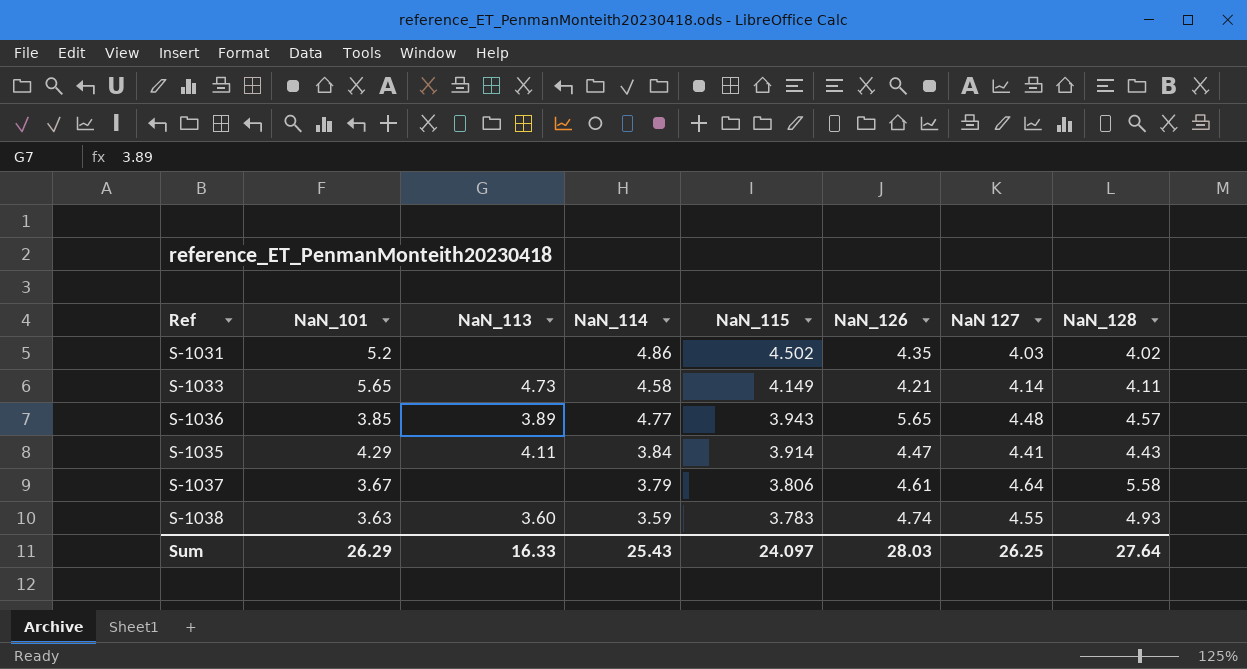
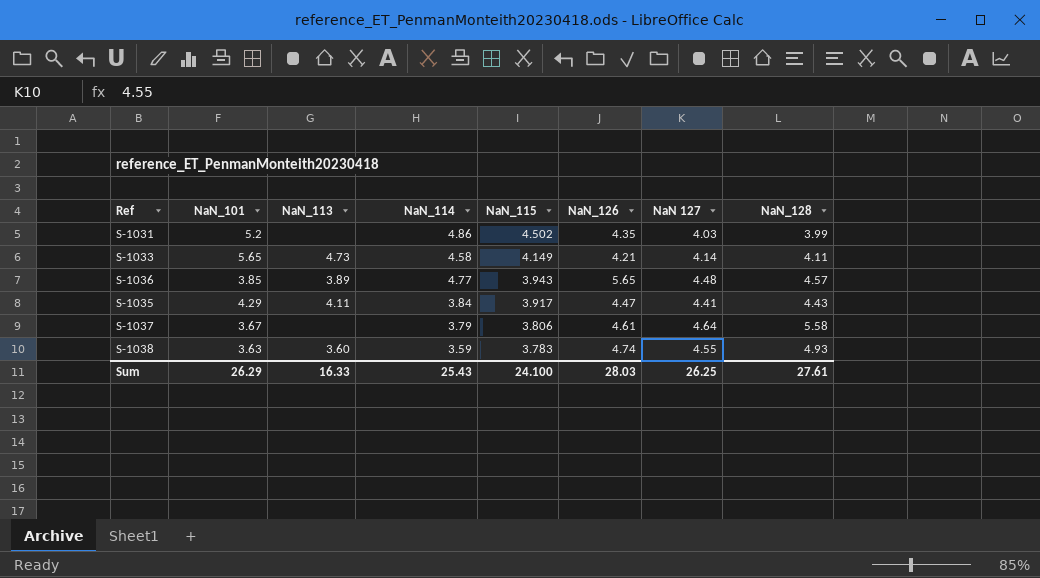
S-1031 | NaN_128: 4.02 -> 3.99
S-1035 | NaN_115: 3.914 -> 3.917
Sum | NaN_115: 24.097 -> 24.100
Sum | NaN_128: 27.64 -> 27.61

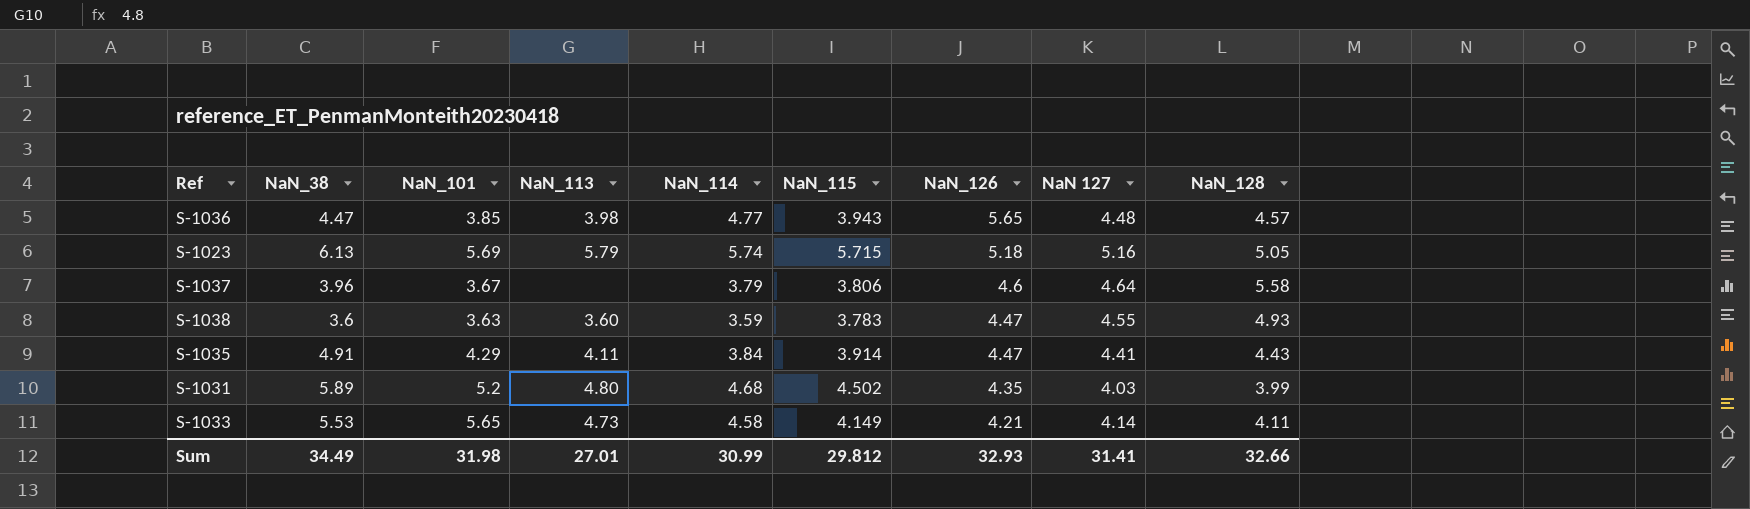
row order: NaN_115 descending -> NaN_126 descending
column NaN_38 | position: none -> 2
S-1036 | NaN_113: 3.89 -> 3.98
row S-1023: none -> 6.13 | 5.69 | 5.79 | 5.74 | 5.715 | 5.18 | 5.16 | 5.05
S-1037 | NaN_126: 4.61 -> 4.6
S-1038 | NaN_126: 4.74 -> 4.47
S-1035 | NaN_115: 3.917 -> 3.914
S-1031 | NaN_113: none -> 4.80
S-1031 | NaN_114: 4.86 -> 4.68
Sum | NaN_101: 26.29 -> 31.98
Sum | NaN_113: 16.33 -> 27.01
Sum | NaN_114: 25.43 -> 30.99
Sum | NaN_115: 24.100 -> 29.812
Sum | NaN_126: 28.03 -> 32.93
Sum | NaN 127: 26.25 -> 31.41
Sum | NaN_128: 27.61 -> 32.66

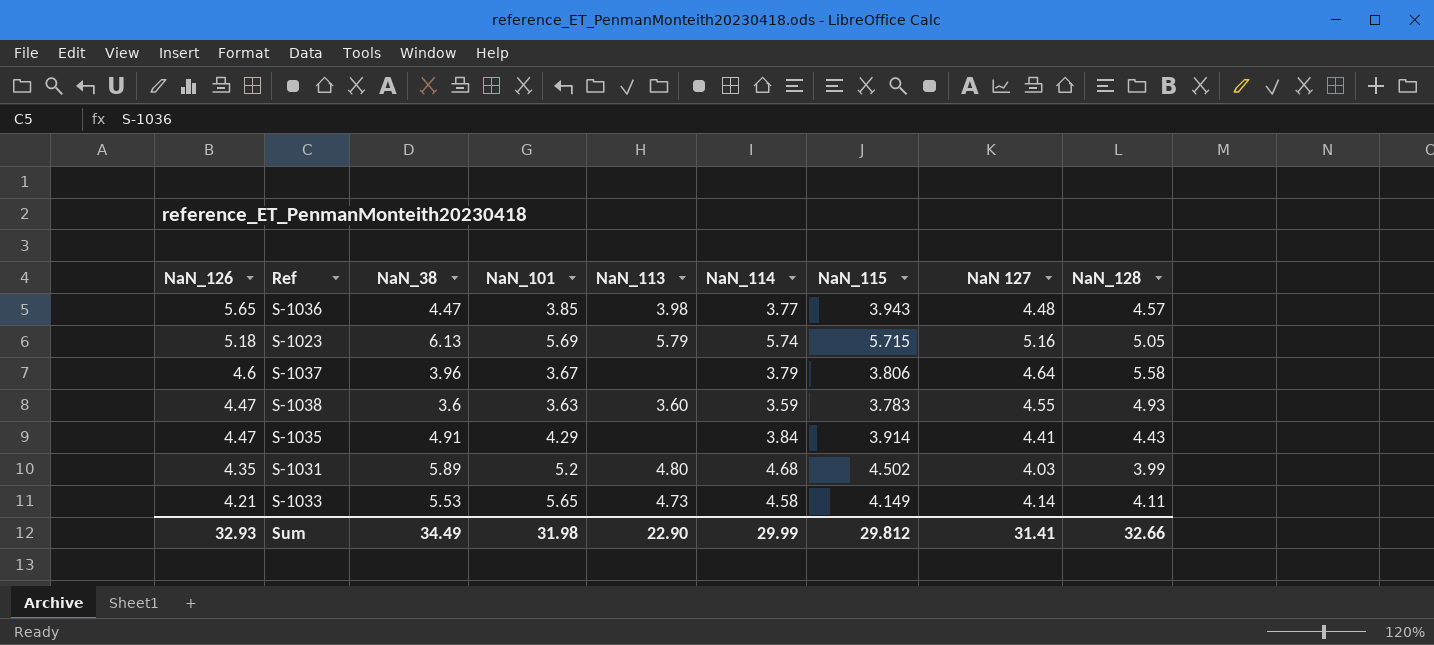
column NaN_126 | position: 7 -> 1
S-1036 | NaN_114: 4.77 -> 3.77
S-1035 | NaN_113: 4.11 -> none
Sum | NaN_113: 27.01 -> 22.90
Sum | NaN_114: 30.99 -> 29.99

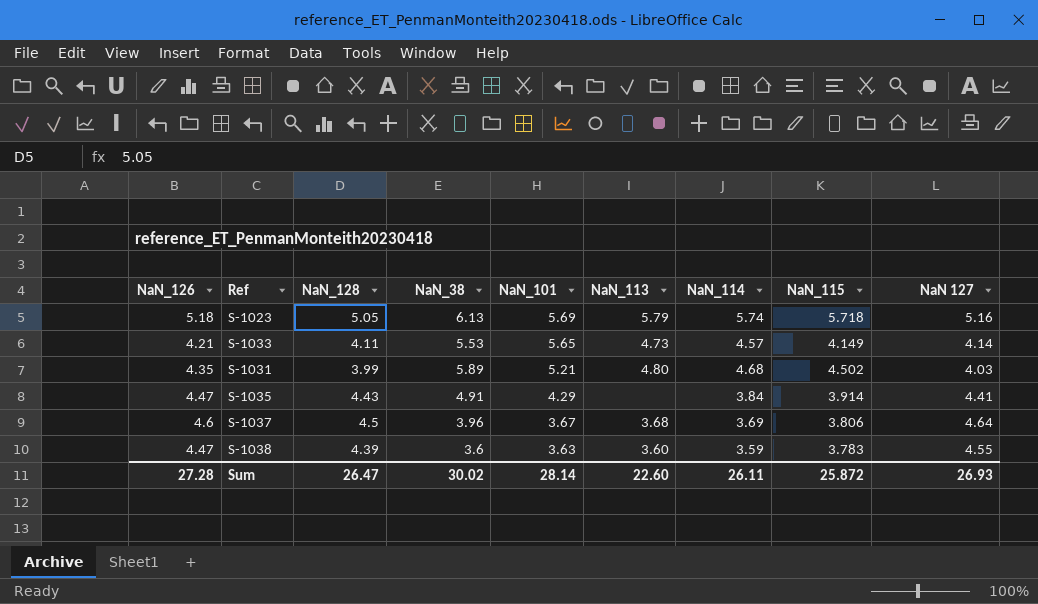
row order: NaN_126 descending -> NaN_101 descending
column NaN_128 | position: 9 -> 3
row S-1036: 5.65 | 4.47 | 3.85 | 3.98 | 3.77 | 3.943 | 4.48 | 4.57 -> none
S-1023 | NaN_115: 5.715 -> 5.718
S-1033 | NaN_114: 4.58 -> 4.57
S-1031 | NaN_101: 5.2 -> 5.21
S-1037 | NaN_128: 5.58 -> 4.5
S-1037 | NaN_113: none -> 3.68
S-1037 | NaN_114: 3.79 -> 3.69
S-1038 | NaN_128: 4.93 -> 4.39
Sum | NaN_126: 32.93 -> 27.28
Sum | NaN_128: 32.66 -> 26.47
Sum | NaN_38: 34.49 -> 30.02
Sum | NaN_101: 31.98 -> 28.14
Sum | NaN_113: 22.90 -> 22.60
Sum | NaN_114: 29.99 -> 26.11
Sum | NaN_115: 29.812 -> 25.872
Sum | NaN 127: 31.41 -> 26.93

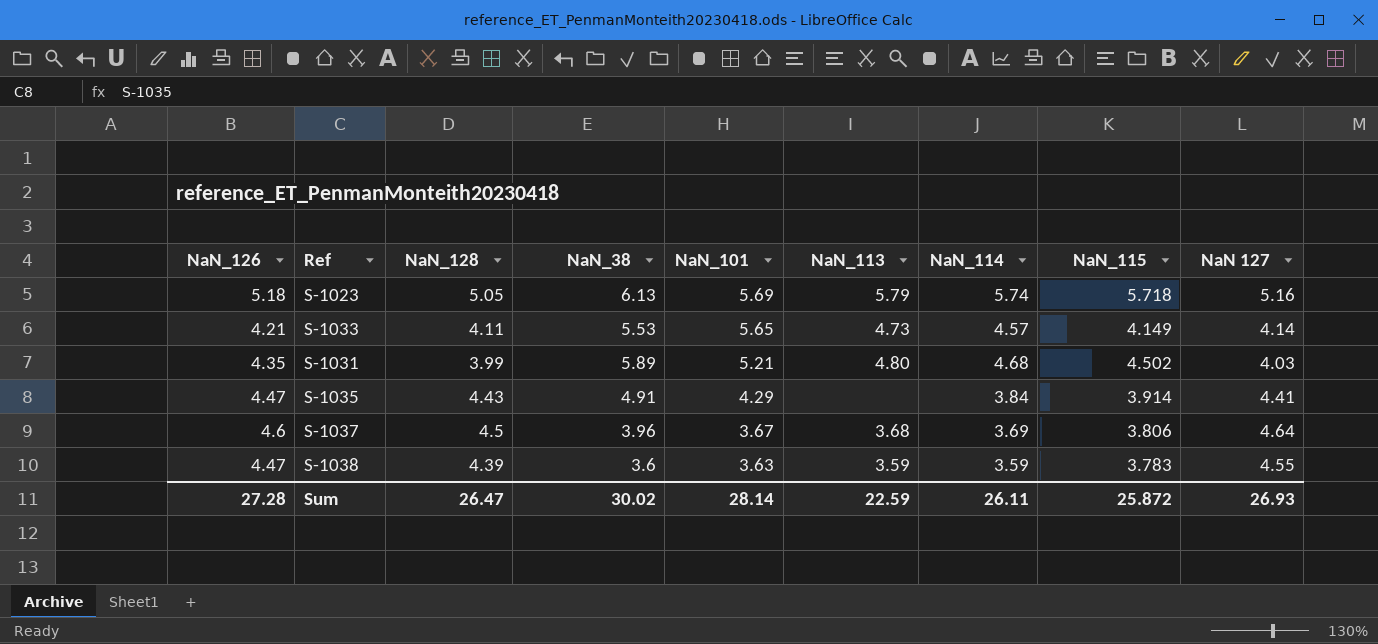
S-1038 | NaN_113: 3.60 -> 3.59
Sum | NaN_113: 22.60 -> 22.59

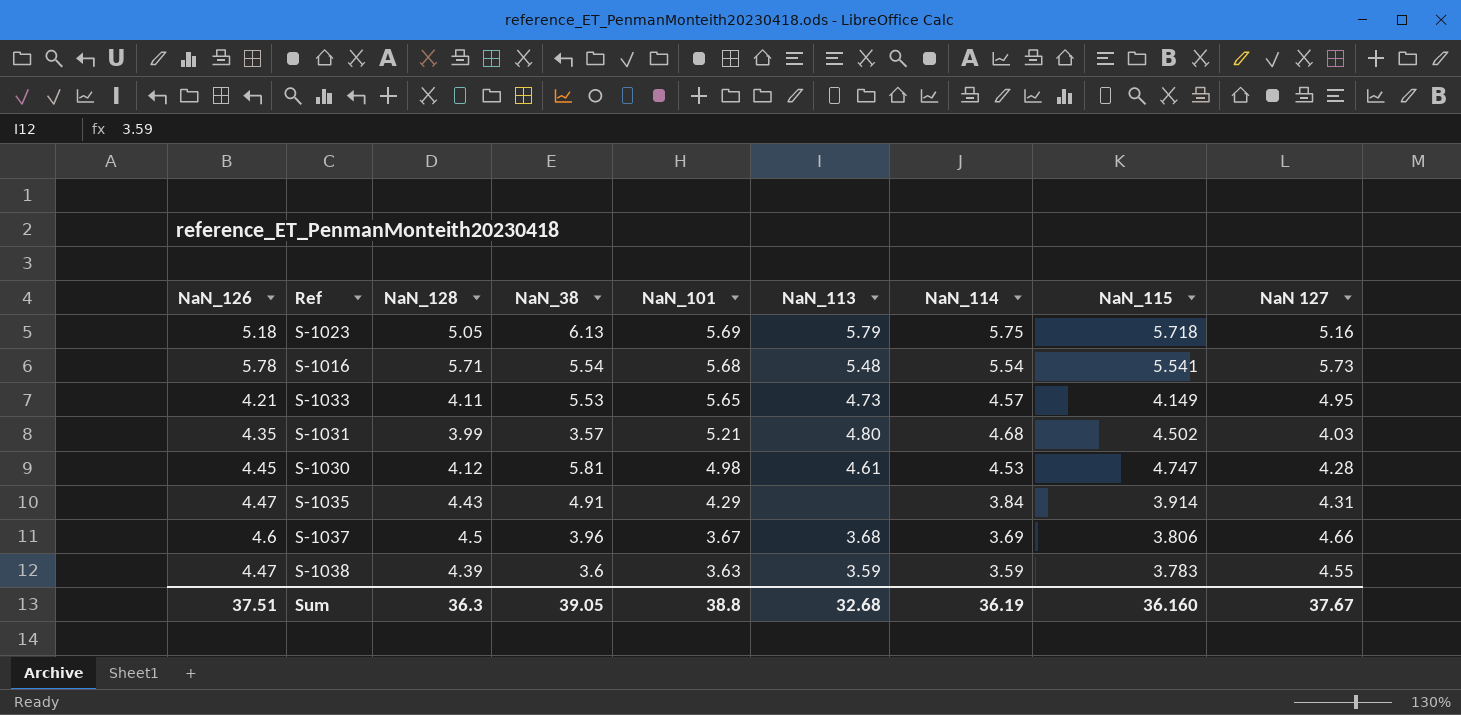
S-1023 | NaN_114: 5.74 -> 5.75
row S-1016: none -> 5.78 | 5.71 | 5.54 | 5.68 | 5.48 | 5.54 | 5.541 | 5.73
S-1033 | NaN 127: 4.14 -> 4.95
S-1031 | NaN_38: 5.89 -> 3.57
row S-1030: none -> 4.45 | 4.12 | 5.81 | 4.98 | 4.61 | 4.53 | 4.747 | 4.28
S-1035 | NaN 127: 4.41 -> 4.31
S-1037 | NaN 127: 4.64 -> 4.66
Sum | NaN_126: 27.28 -> 37.51
Sum | NaN_128: 26.47 -> 36.3
Sum | NaN_38: 30.02 -> 39.05
Sum | NaN_101: 28.14 -> 38.8
Sum | NaN_113: 22.59 -> 32.68
Sum | NaN_114: 26.11 -> 36.19
Sum | NaN_115: 25.872 -> 36.160
Sum | NaN 127: 26.93 -> 37.67

